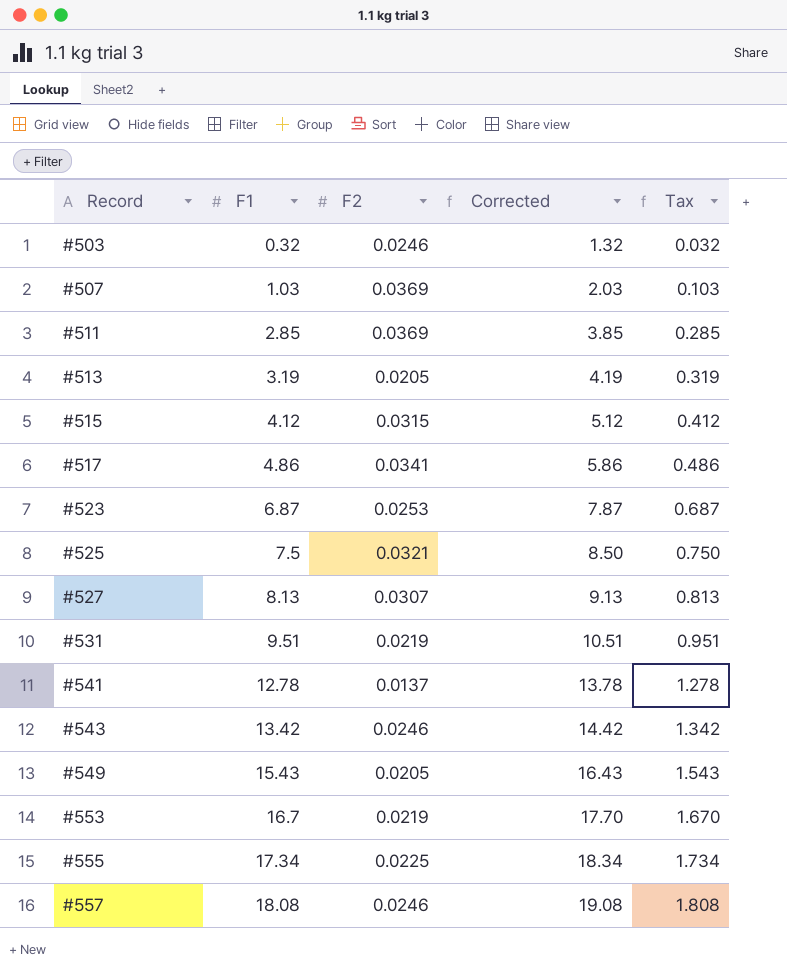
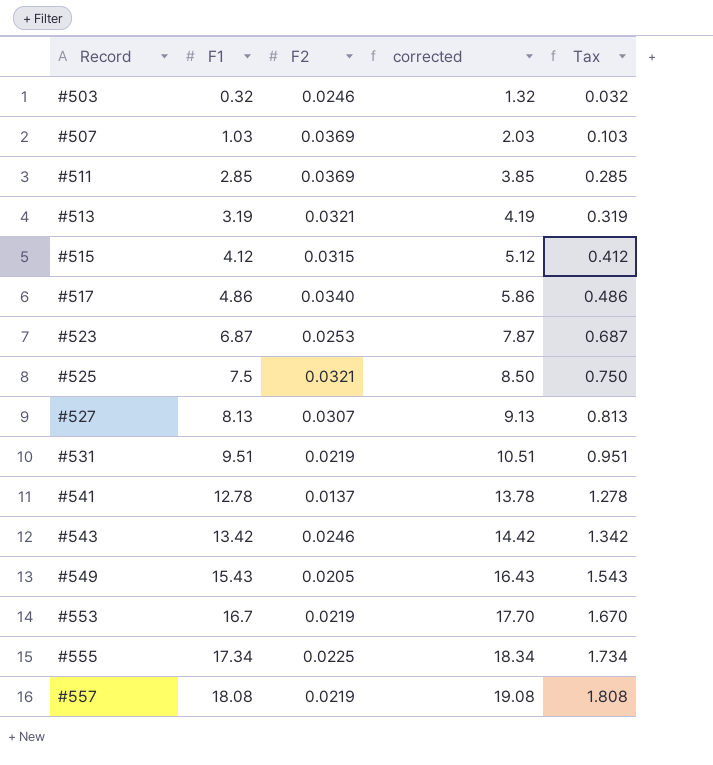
column name: Corrected -> corrected
#513 | F2: 0.0205 -> 0.0321
#517 | F2: 0.0341 -> 0.0340
#557 | F2: 0.0246 -> 0.0219

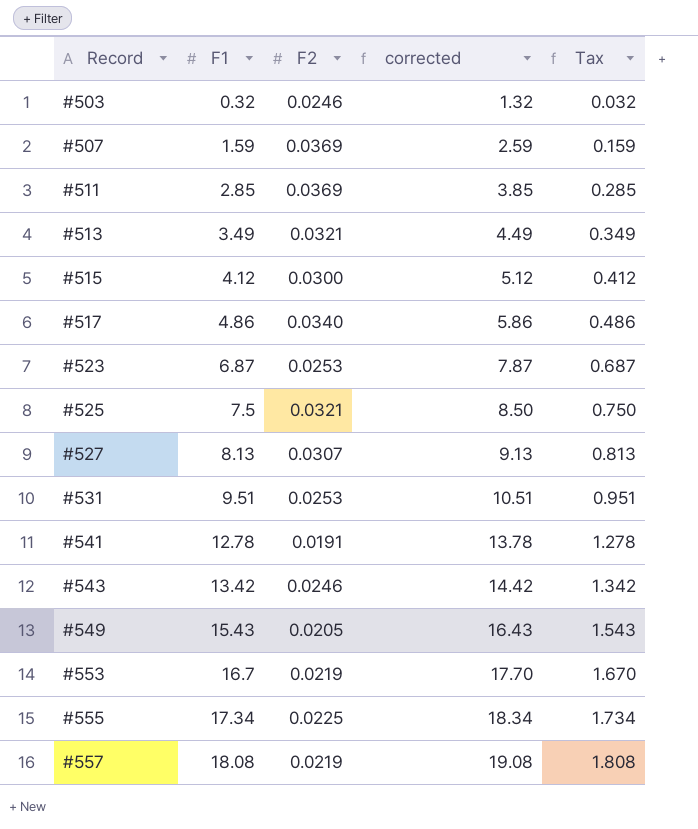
#507 | F1: 1.03 -> 1.59
#507 | corrected: 2.03 -> 2.59
#507 | Tax: 0.103 -> 0.159
#513 | F1: 3.19 -> 3.49
#513 | corrected: 4.19 -> 4.49
#513 | Tax: 0.319 -> 0.349
#515 | F2: 0.0315 -> 0.0300
#531 | F2: 0.0219 -> 0.0253
#541 | F2: 0.0137 -> 0.0191

